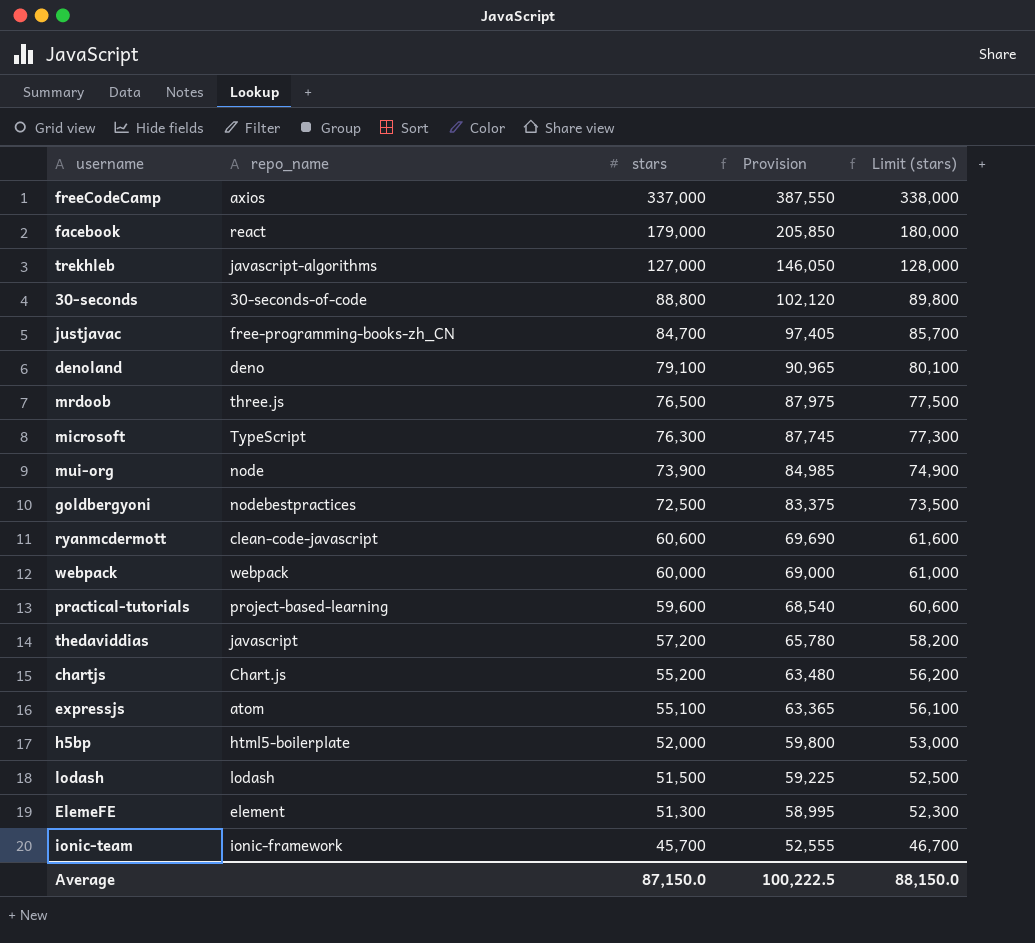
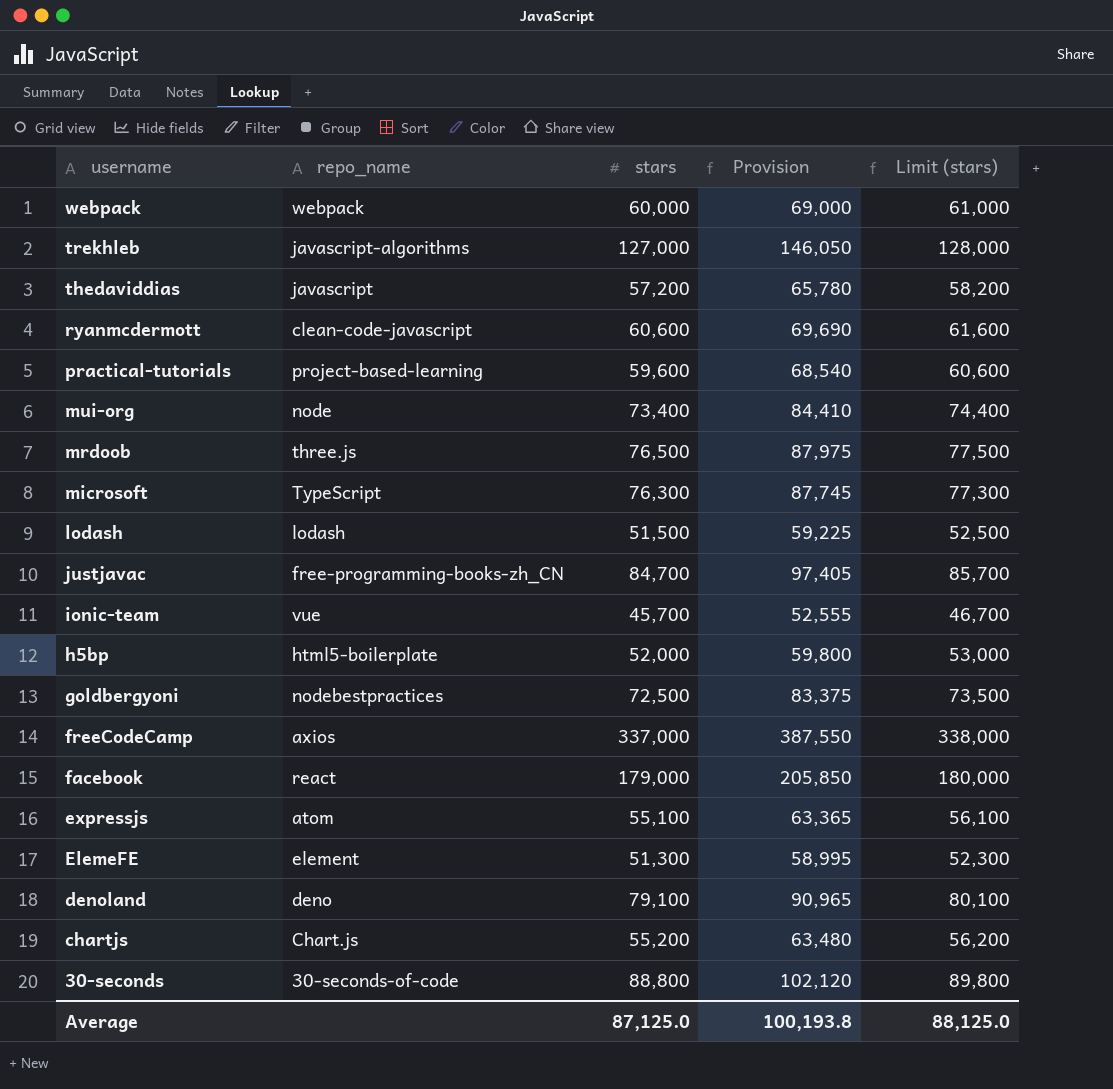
row order: stars descending -> username descending
mui-org | stars: 73,900 -> 73,400
mui-org | Provision: 84,985 -> 84,410
mui-org | Limit (stars): 74,900 -> 74,400
ionic-team | repo_name: ionic-framework -> vue
Average | stars: 87,150.0 -> 87,125.0
Average | Provision: 100,222.5 -> 100,193.8
Average | Limit (stars): 88,150.0 -> 88,125.0

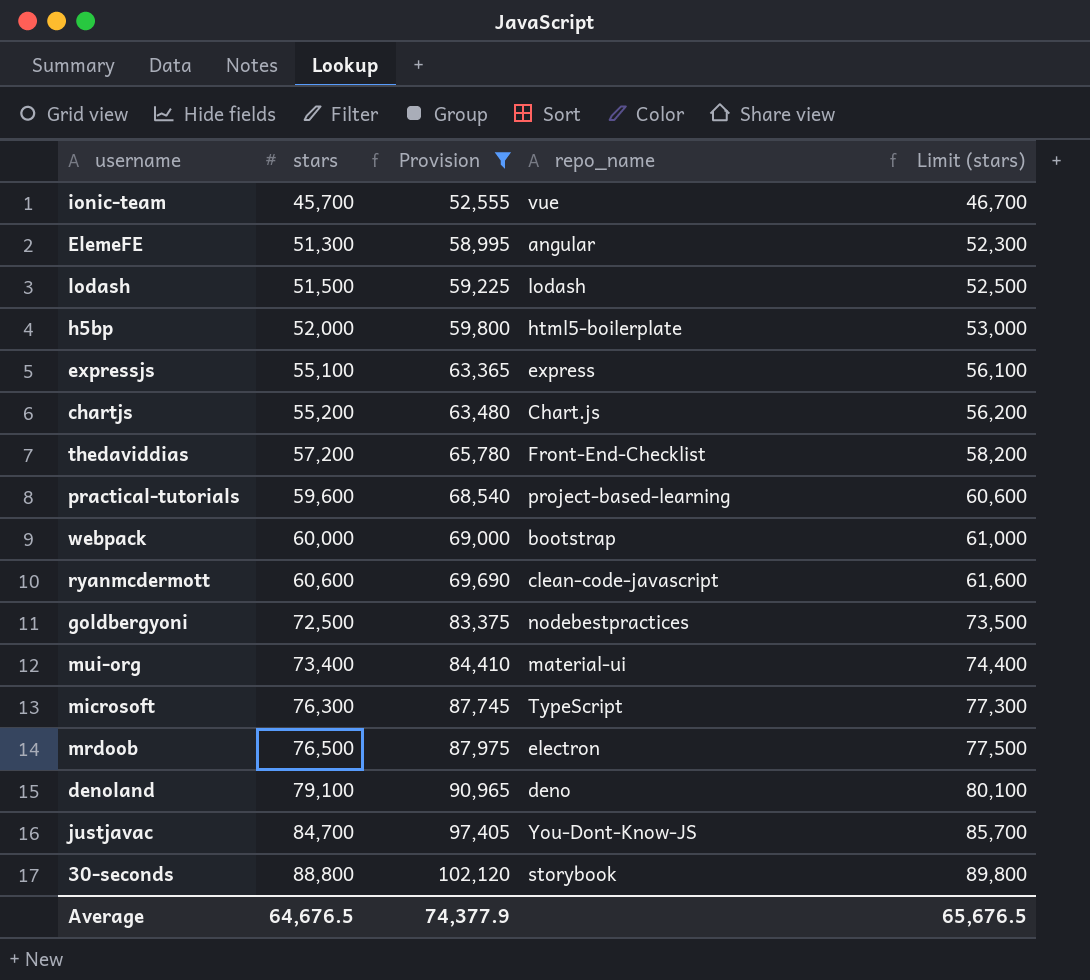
filter: none -> Provision <= 102,120
row order: username descending -> stars ascending
column repo_name | position: 2 -> 4
ElemeFE | repo_name: element -> angular
expressjs | repo_name: atom -> express
thedaviddias | repo_name: javascript -> Front-End-Checklist
webpack | repo_name: webpack -> bootstrap
mui-org | repo_name: node -> material-ui
mrdoob | repo_name: three.js -> electron
justjavac | repo_name: free-programming-books-zh_CN -> You-Dont-Know-JS
30-seconds | repo_name: 30-seconds-of-code -> storybook
Average | stars: 87,125.0 -> 64,676.5
Average | Provision: 100,193.8 -> 74,377.9
Average | Limit (stars): 88,125.0 -> 65,676.5

